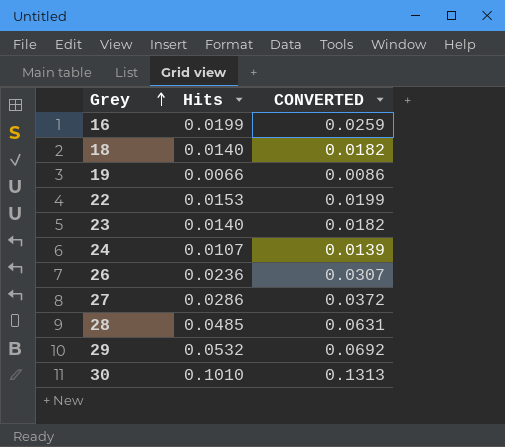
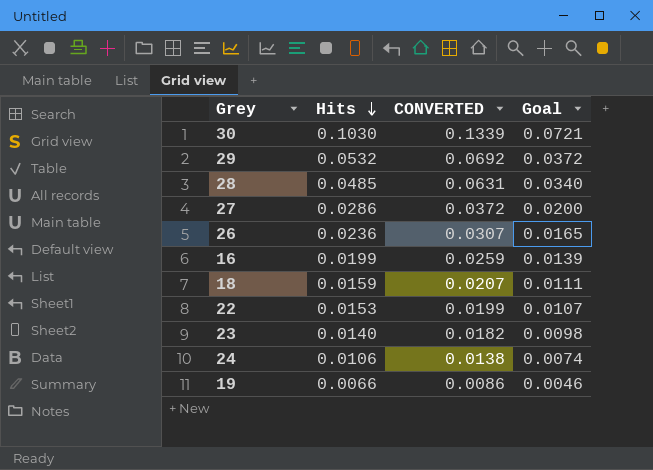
row order: Grey ascending -> Hits descending
column Goal | formula: none -> [Hits] * 0.7
30 | Hits: 0.1010 -> 0.1030
30 | CONVERTED: 0.1313 -> 0.1339
18 | Hits: 0.0140 -> 0.0159
18 | CONVERTED: 0.0182 -> 0.0207
24 | Hits: 0.0107 -> 0.0106
24 | CONVERTED: 0.0139 -> 0.0138

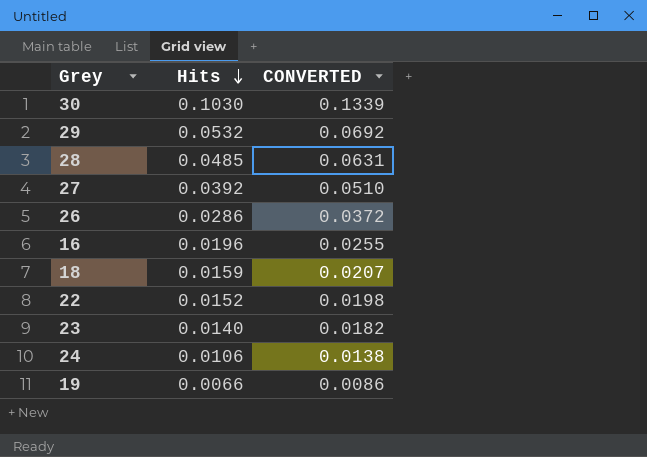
column Goal | formula: [Hits] * 0.7 -> none
27 | Hits: 0.0286 -> 0.0392
27 | CONVERTED: 0.0372 -> 0.0510
26 | Hits: 0.0236 -> 0.0286
26 | CONVERTED: 0.0307 -> 0.0372
16 | Hits: 0.0199 -> 0.0196
16 | CONVERTED: 0.0259 -> 0.0255
22 | Hits: 0.0153 -> 0.0152
22 | CONVERTED: 0.0199 -> 0.0198

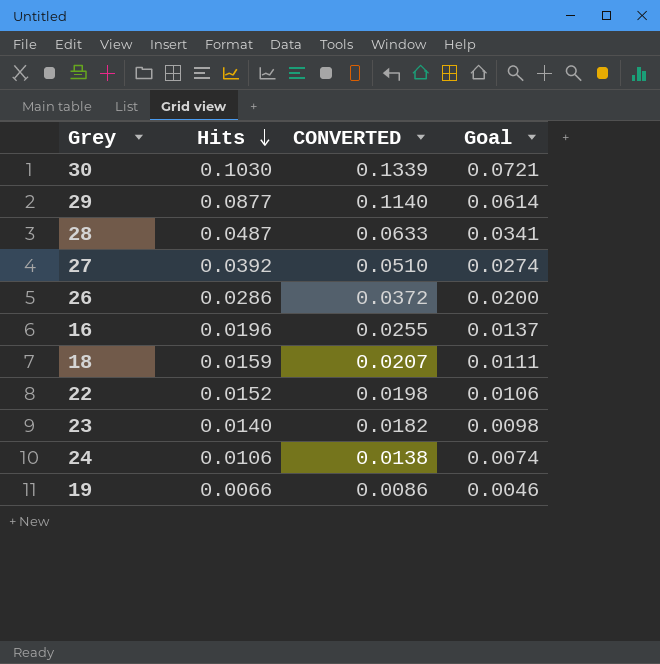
column Goal | formula: none -> [Hits] * 0.7
29 | Hits: 0.0532 -> 0.0877
29 | CONVERTED: 0.0692 -> 0.1140
28 | Hits: 0.0485 -> 0.0487
28 | CONVERTED: 0.0631 -> 0.0633

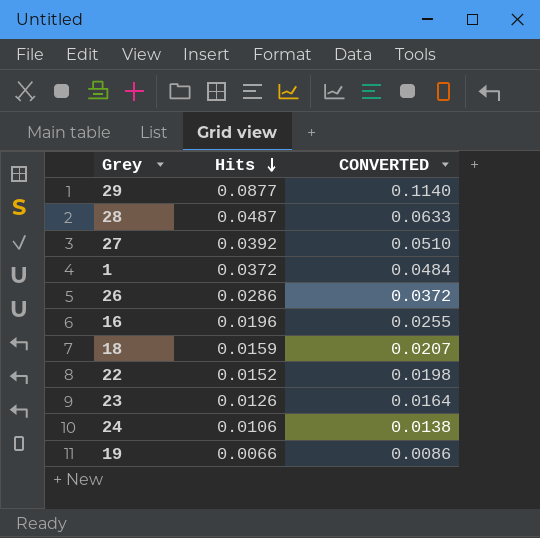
column Goal | formula: [Hits] * 0.7 -> none
row 30: 0.1030 | 0.1339 | 0.0721 -> none
row 1: none -> 0.0372 | 0.0484
23 | Hits: 0.0140 -> 0.0126
23 | CONVERTED: 0.0182 -> 0.0164

